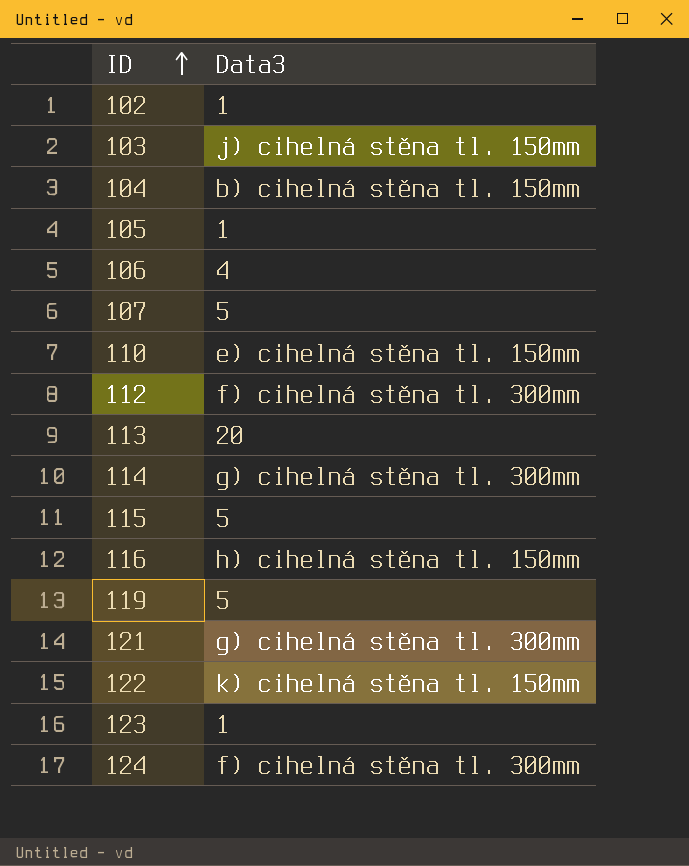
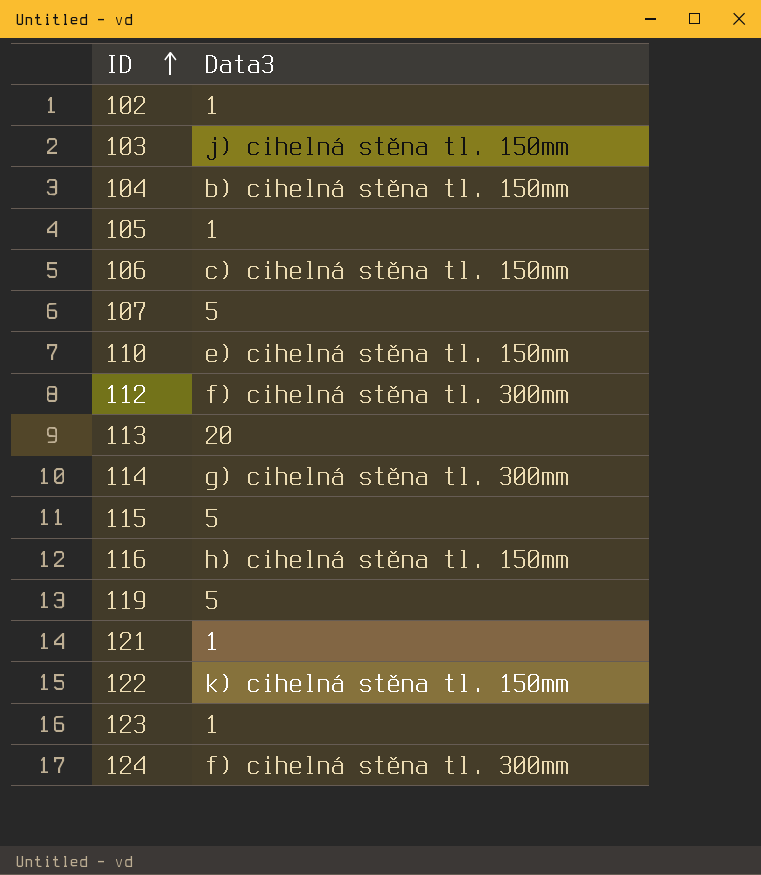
106 | Data3: 4 -> c) cihelná stěna tl. 150mm
121 | Data3: g) cihelná stěna tl. 300mm -> 1

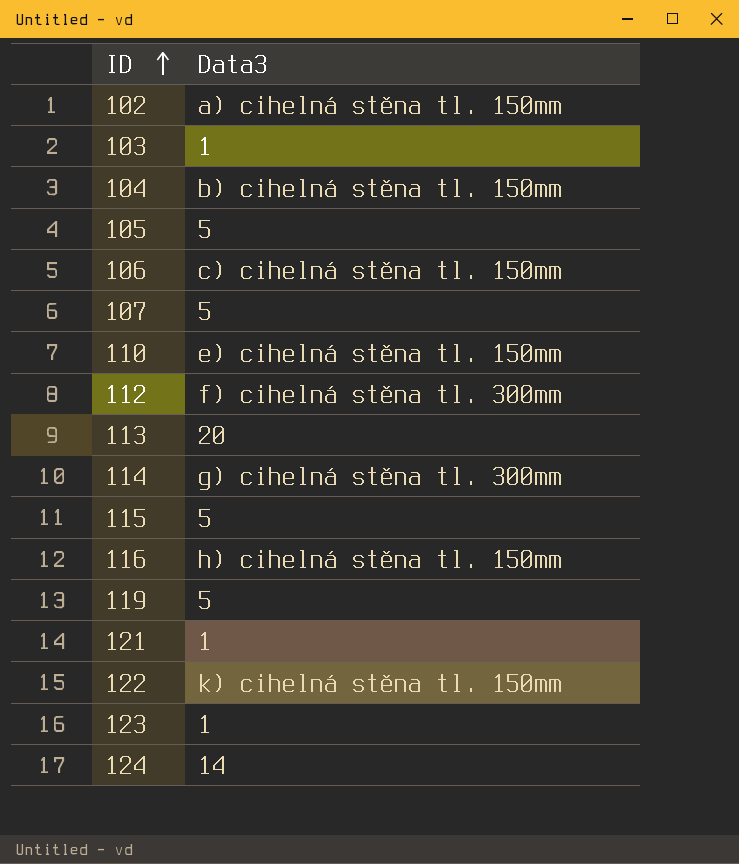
102 | Data3: 1 -> a) cihelná stěna tl. 150mm
103 | Data3: j) cihelná stěna tl. 150mm -> 1
105 | Data3: 1 -> 5
124 | Data3: f) cihelná stěna tl. 300mm -> 14

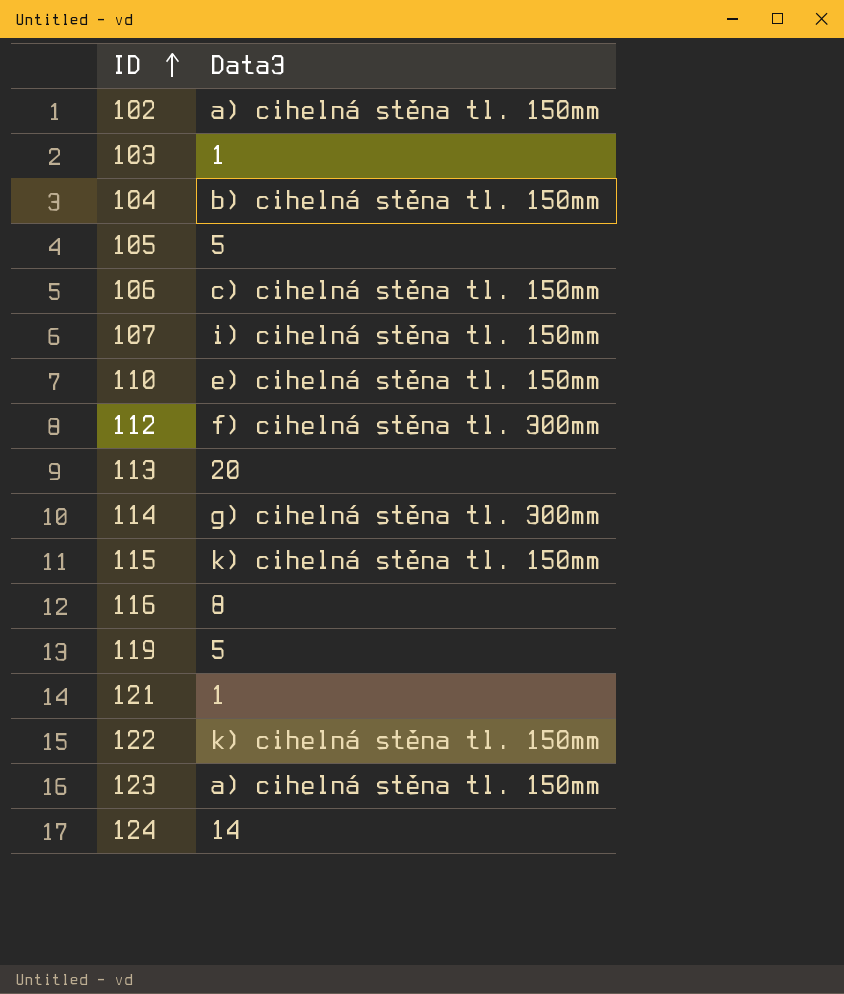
107 | Data3: 5 -> i) cihelná stěna tl. 150mm
115 | Data3: 5 -> k) cihelná stěna tl. 150mm
116 | Data3: h) cihelná stěna tl. 150mm -> 8
123 | Data3: 1 -> a) cihelná stěna tl. 150mm

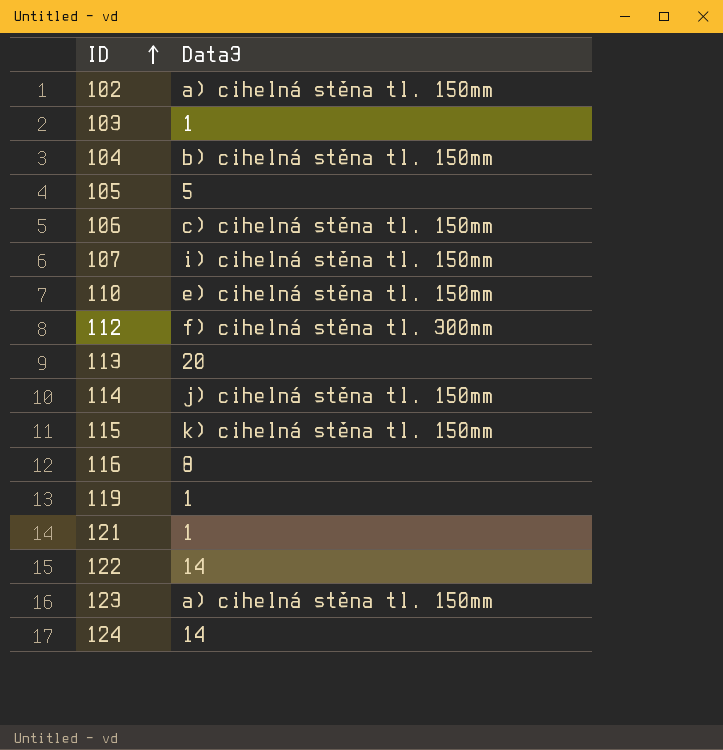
114 | Data3: g) cihelná stěna tl. 300mm -> j) cihelná stěna tl. 150mm
119 | Data3: 5 -> 1
122 | Data3: k) cihelná stěna tl. 150mm -> 14

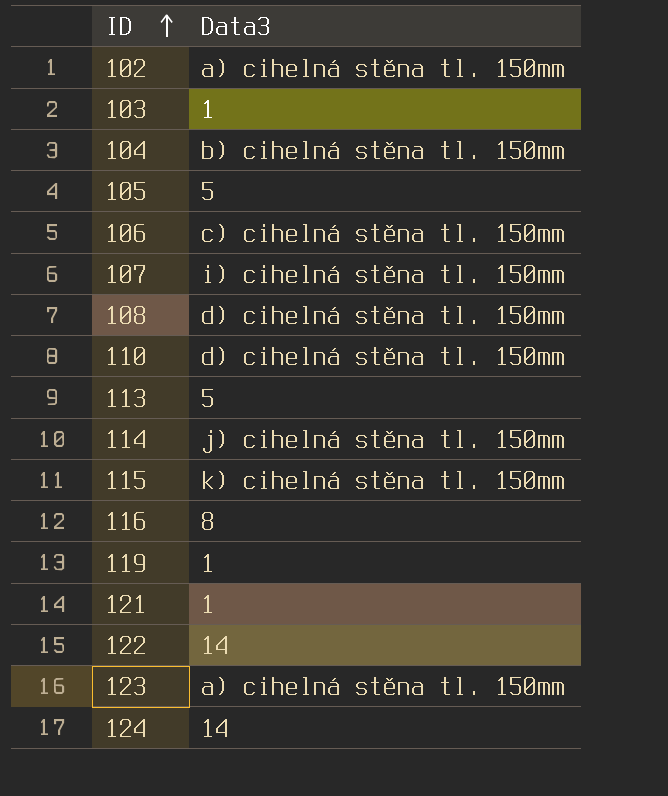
row 112: f) cihelná stěna tl. 300mm -> none
row 108: none -> d) cihelná stěna tl. 150mm
110 | Data3: e) cihelná stěna tl. 150mm -> d) cihelná stěna tl. 150mm
113 | Data3: 20 -> 5

